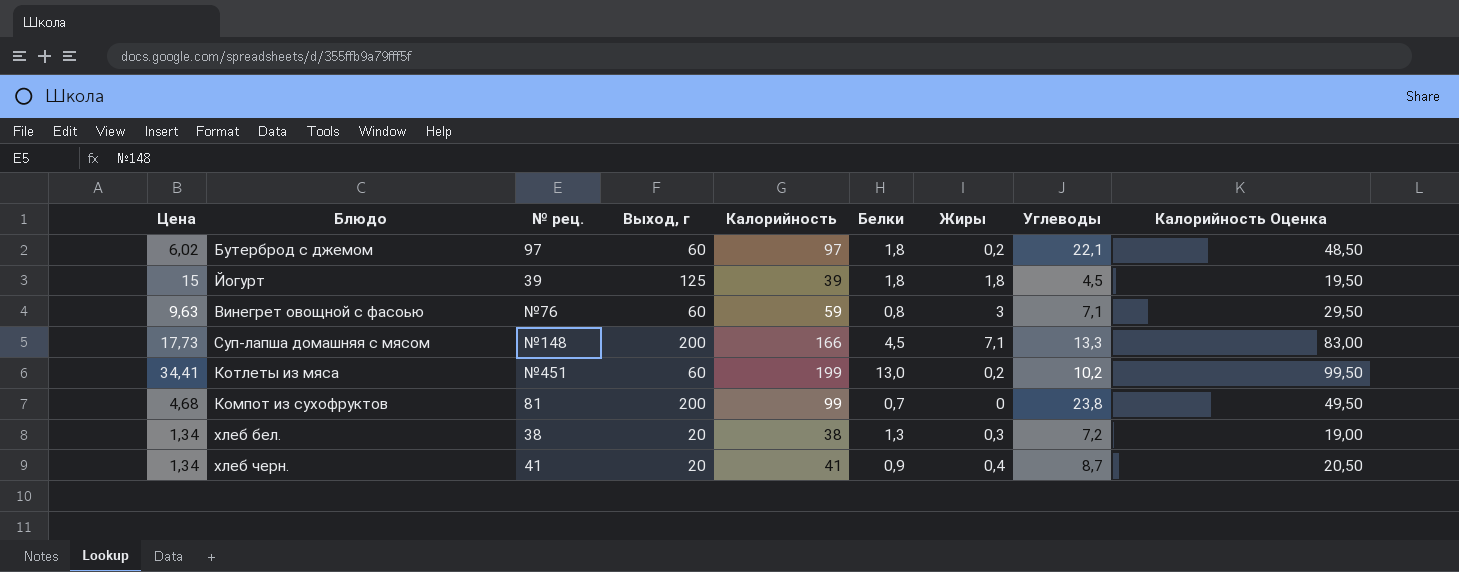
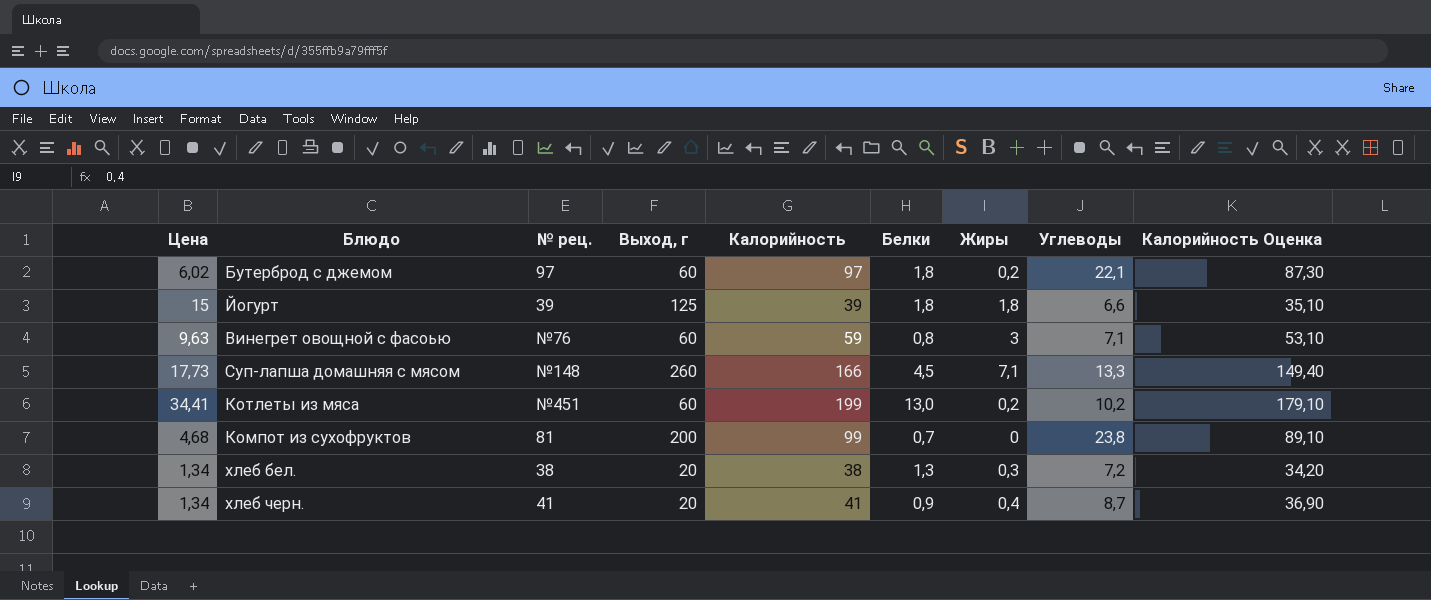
column Калорийность Оценка | formula: [Калорийность] * 0,5 -> [Калорийность] * 0,9
Йогурт | Углеводы: 4,5 -> 6,6
Суп-лапша домашняя с мясом | Выход, г: 200 -> 260

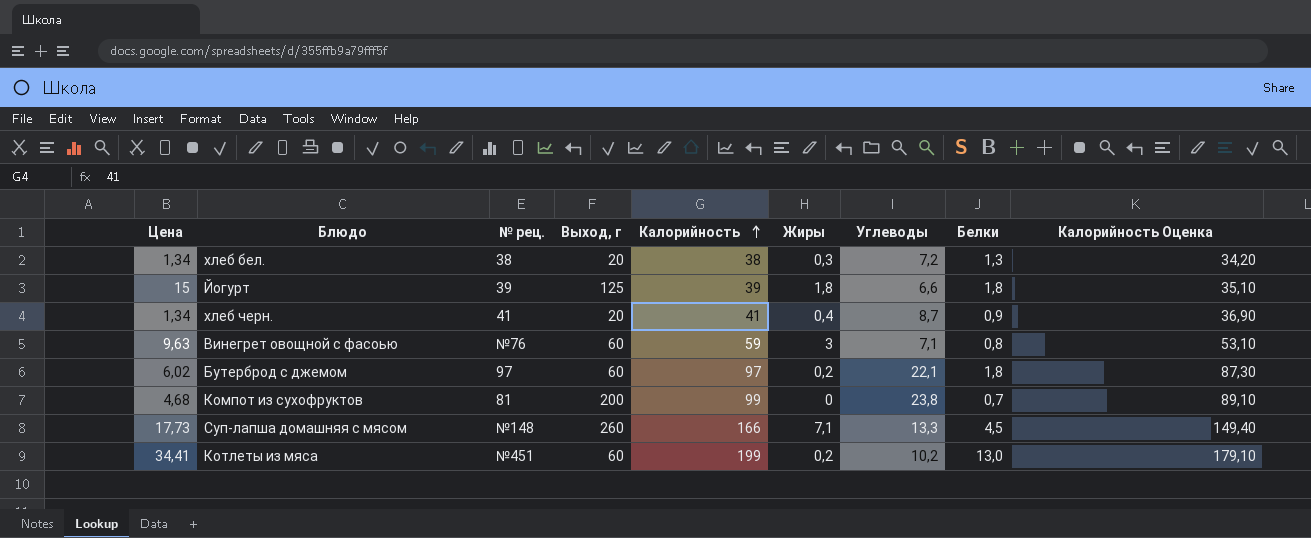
row order: none -> Калорийность ascending
column Белки | position: 6 -> 8

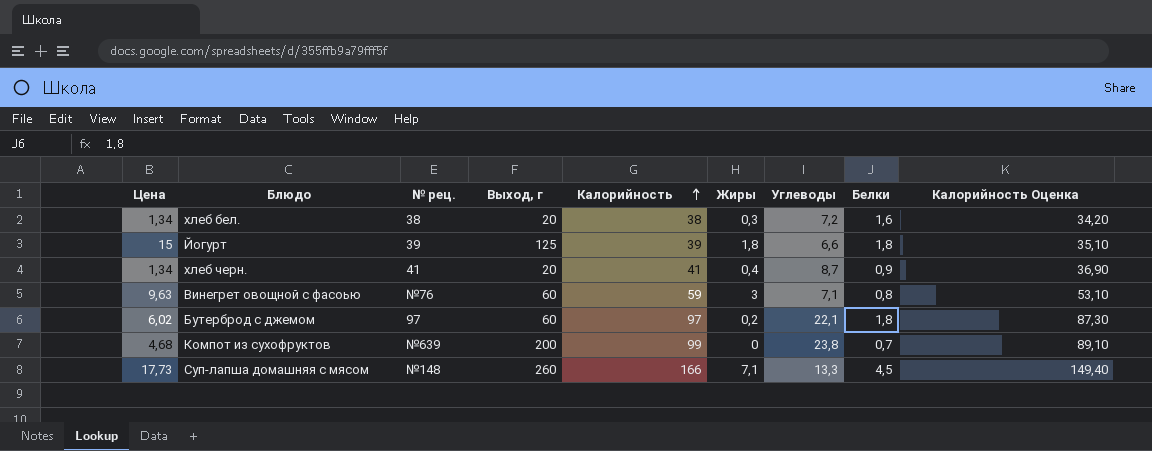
row Котлеты из мяса: 34,41 | №451 | 60 | 199 | 0,2 | 10,2 | 13,0 | 179,10 -> none
хлеб бел. | Белки: 1,3 -> 1,6
Компот из сухофруктов | № рец.: 81 -> №639

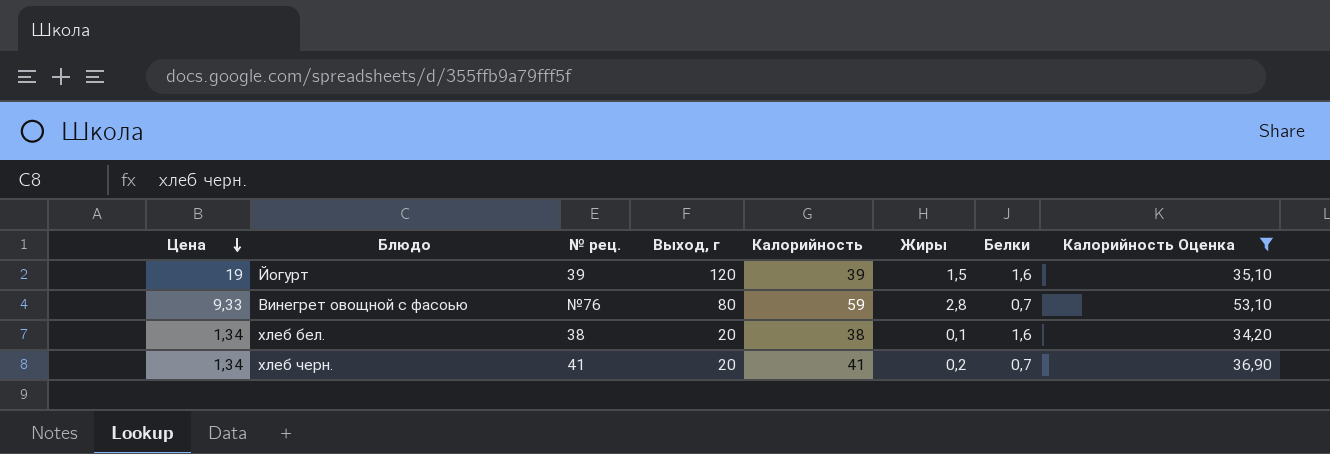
filter: none -> Калорийность Оценка <= 53,10
row order: Калорийность ascending -> Цена descending
column Углеводы | position: 7 -> none
Йогурт | Цена: 15 -> 19
Йогурт | Выход, г: 125 -> 120
Йогурт | Жиры: 1,8 -> 1,5
Йогурт | Белки: 1,8 -> 1,6
Винегрет овощной с фасоью | Цена: 9,63 -> 9,33
Винегрет овощной с фасоью | Выход, г: 60 -> 80
Винегрет овощной с фасоью | Жиры: 3 -> 2,8
Винегрет овощной с фасоью | Белки: 0,8 -> 0,7
хлеб бел. | Жиры: 0,3 -> 0,1
хлеб черн. | Жиры: 0,4 -> 0,2
хлеб черн. | Белки: 0,9 -> 0,7

